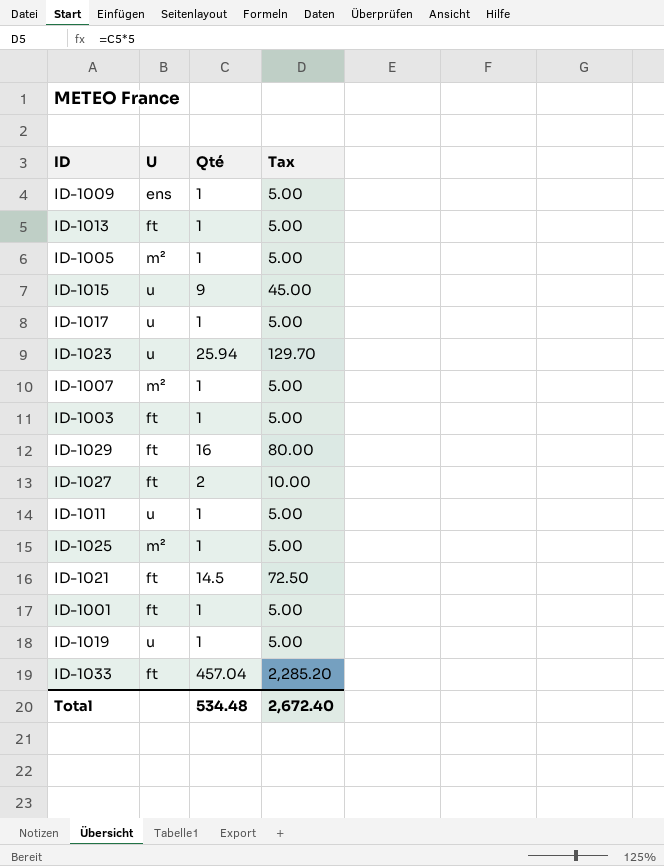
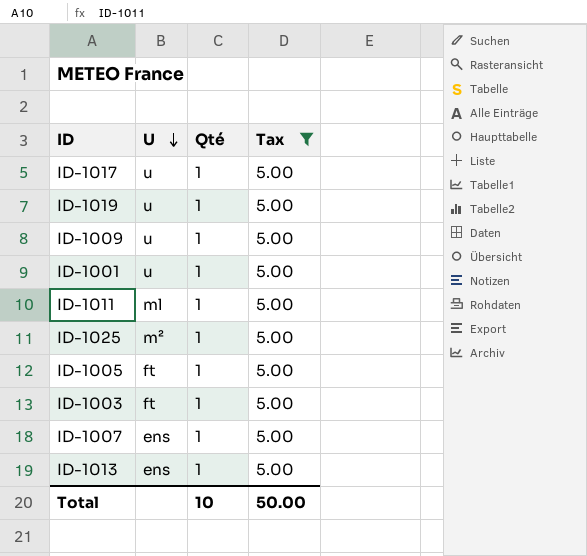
filter: none -> Tax = 5.00
row order: none -> U descending
ID-1009 | U: ens -> u
ID-1001 | U: ft -> u
ID-1011 | U: u -> ml
ID-1005 | U: m² -> ft
ID-1007 | U: m² -> ens
ID-1013 | U: ft -> ens
Total | Qté: 534.48 -> 10
Total | Tax: 2,672.40 -> 50.00

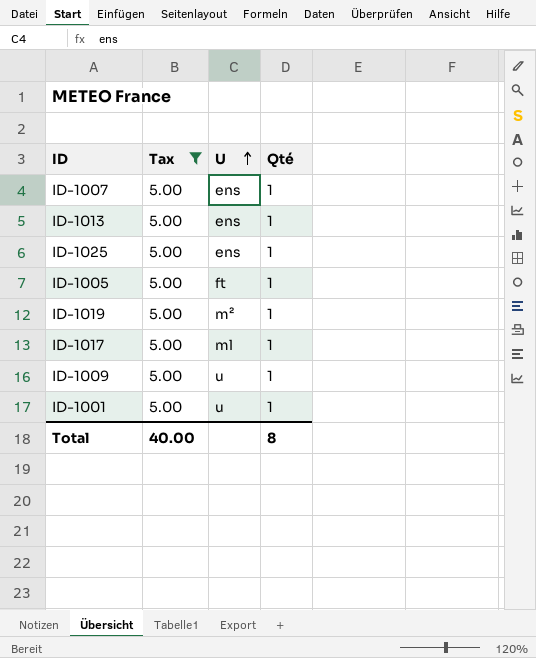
row order: U descending -> U ascending
column Tax | position: 4 -> 2
row ID-1011: ml | 1 | 5.00 -> none
row ID-1003: ft | 1 | 5.00 -> none
ID-1025 | U: m² -> ens
ID-1019 | U: u -> m²
ID-1017 | U: u -> ml
Total | Tax: 50.00 -> 40.00
Total | Qté: 10 -> 8

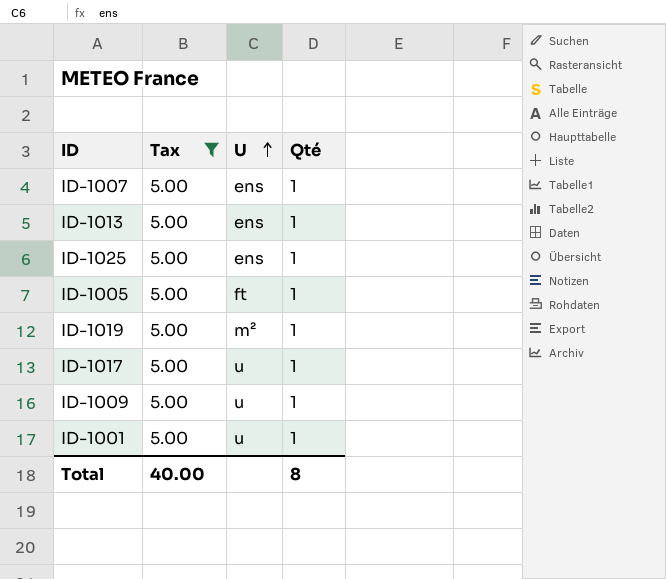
ID-1017 | U: ml -> u

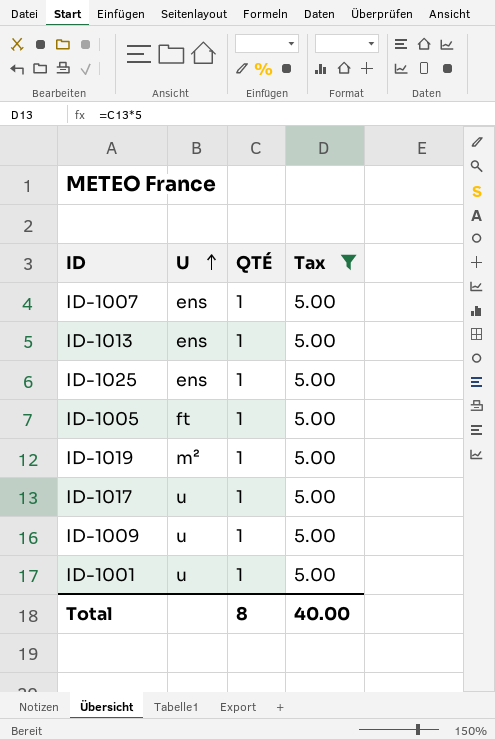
column name: Qté -> QTÉ
column Tax | position: 2 -> 4

